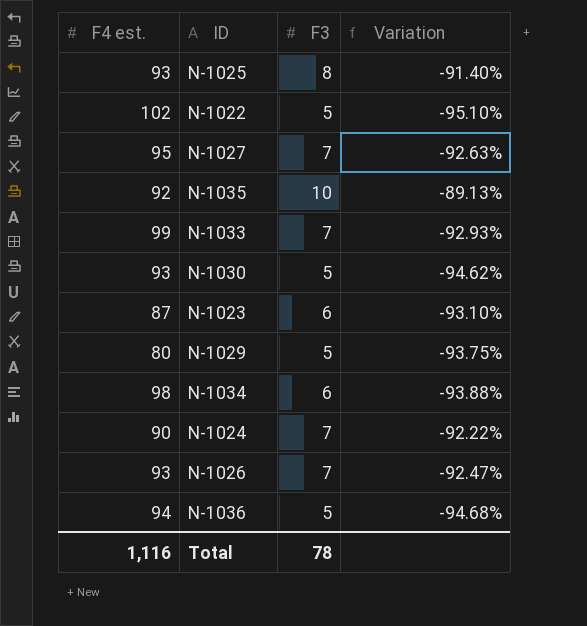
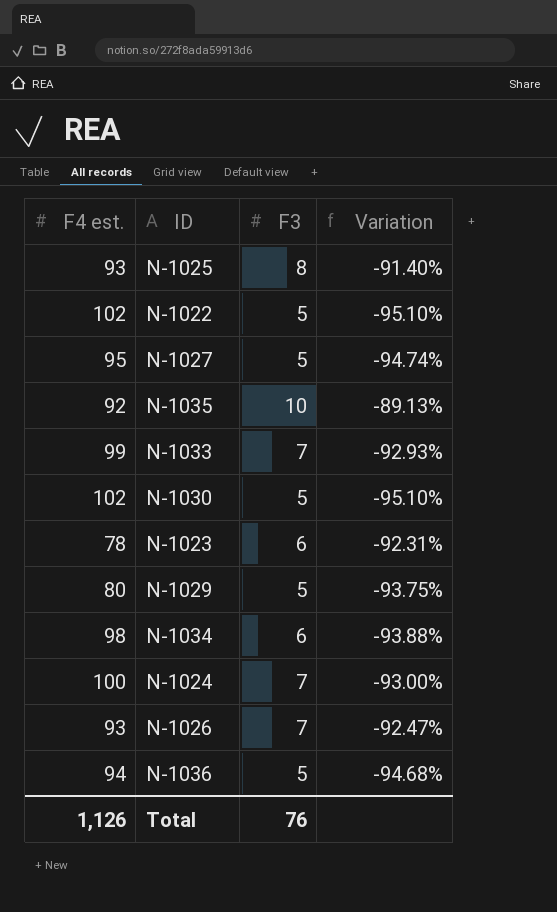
N-1027 | F3: 7 -> 5
N-1027 | Variation: -92.63% -> -94.74%
N-1030 | F4 est.: 93 -> 102
N-1030 | Variation: -94.62% -> -95.10%
N-1023 | F4 est.: 87 -> 78
N-1023 | Variation: -93.10% -> -92.31%
N-1024 | F4 est.: 90 -> 100
N-1024 | Variation: -92.22% -> -93.00%
Total | F4 est.: 1,116 -> 1,126
Total | F3: 78 -> 76

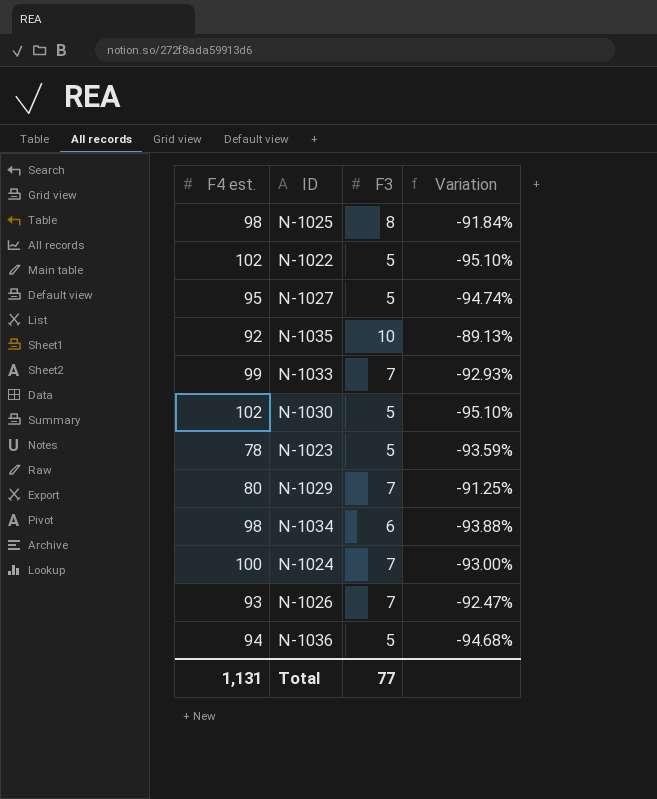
N-1025 | F4 est.: 93 -> 98
N-1025 | Variation: -91.40% -> -91.84%
N-1023 | F3: 6 -> 5
N-1023 | Variation: -92.31% -> -93.59%
N-1029 | F3: 5 -> 7
N-1029 | Variation: -93.75% -> -91.25%
Total | F4 est.: 1,126 -> 1,131
Total | F3: 76 -> 77

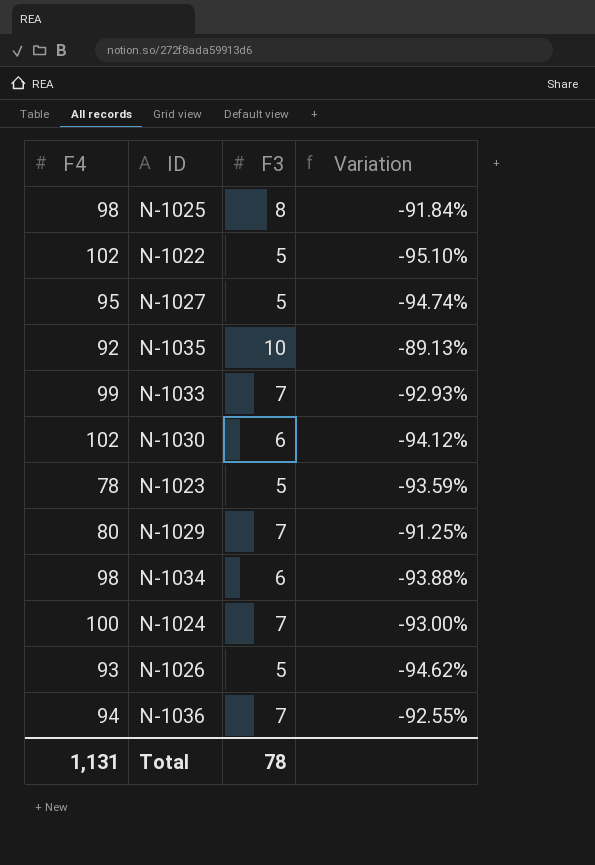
column name: F4 est. -> F4
N-1030 | F3: 5 -> 6
N-1030 | Variation: -95.10% -> -94.12%
N-1026 | F3: 7 -> 5
N-1026 | Variation: -92.47% -> -94.62%
N-1036 | F3: 5 -> 7
N-1036 | Variation: -94.68% -> -92.55%
Total | F3: 77 -> 78

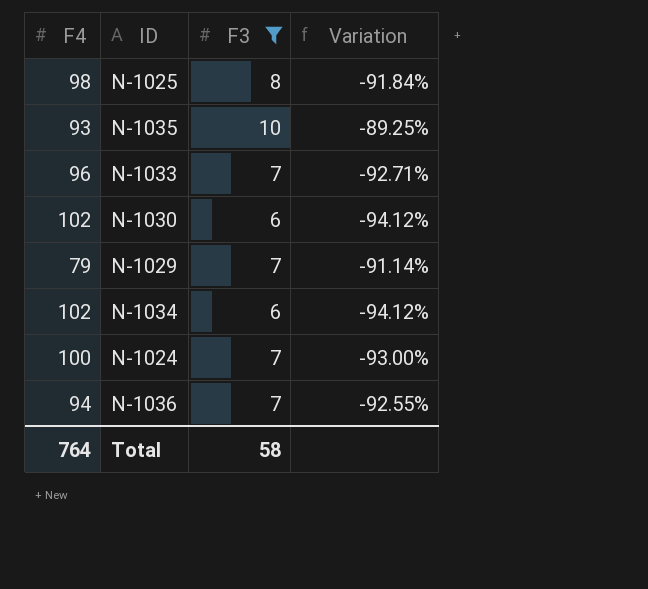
filter: none -> F3 != 5
N-1035 | F4: 92 -> 93
N-1035 | Variation: -89.13% -> -89.25%
N-1033 | F4: 99 -> 96
N-1033 | Variation: -92.93% -> -92.71%
N-1029 | F4: 80 -> 79
N-1029 | Variation: -91.25% -> -91.14%
N-1034 | F4: 98 -> 102
N-1034 | Variation: -93.88% -> -94.12%
Total | F4: 1,131 -> 764
Total | F3: 78 -> 58

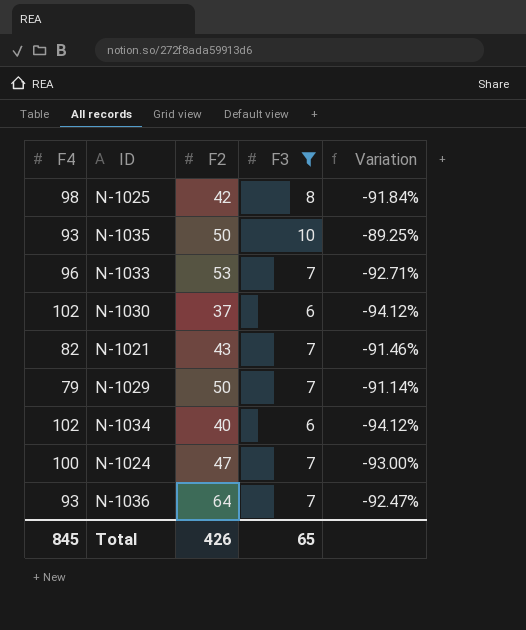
column F2 | position: none -> 3
row N-1021: none -> 82 | 43 | 7 | -91.46%
N-1036 | F4: 94 -> 93
N-1036 | Variation: -92.55% -> -92.47%
Total | F4: 764 -> 845
Total | F3: 58 -> 65

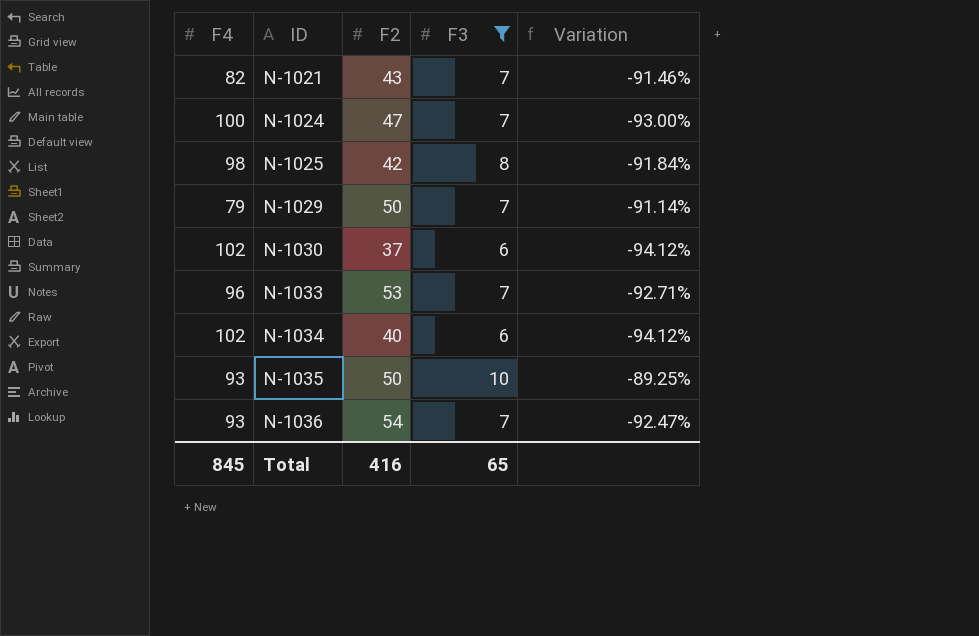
row order: none -> ID ascending
N-1036 | F2: 64 -> 54
Total | F2: 426 -> 416

